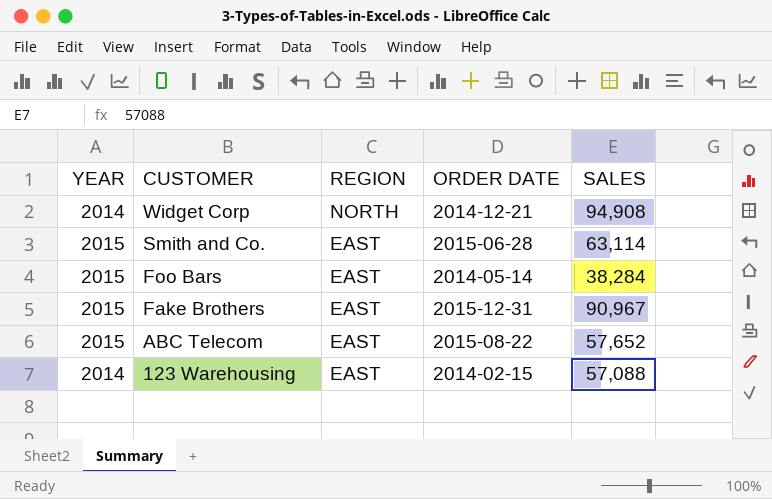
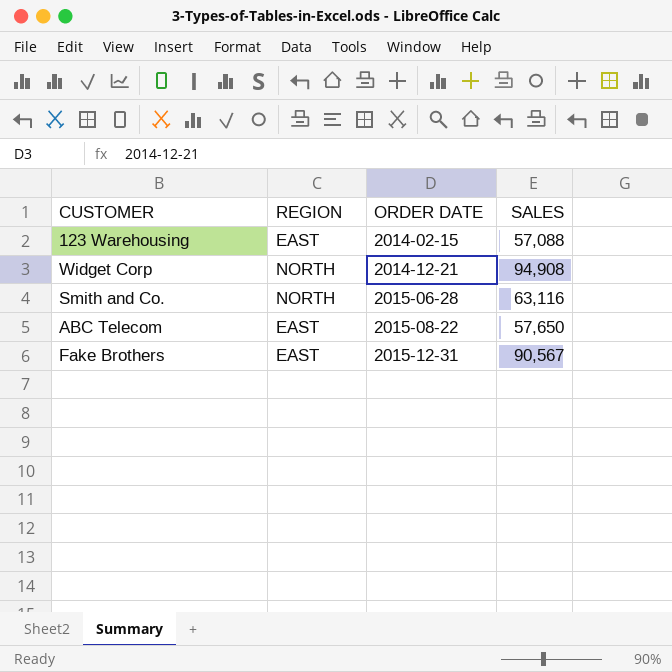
row order: CUSTOMER descending -> ORDER DATE ascending
column YEAR | position: 1 -> none
row Foo Bars: 2015 | EAST | 2014-05-14 | 38,284 -> none
Smith and Co. | REGION: EAST -> NORTH
Smith and Co. | SALES: 63,114 -> 63,116
ABC Telecom | SALES: 57,652 -> 57,650
Fake Brothers | SALES: 90,967 -> 90,567

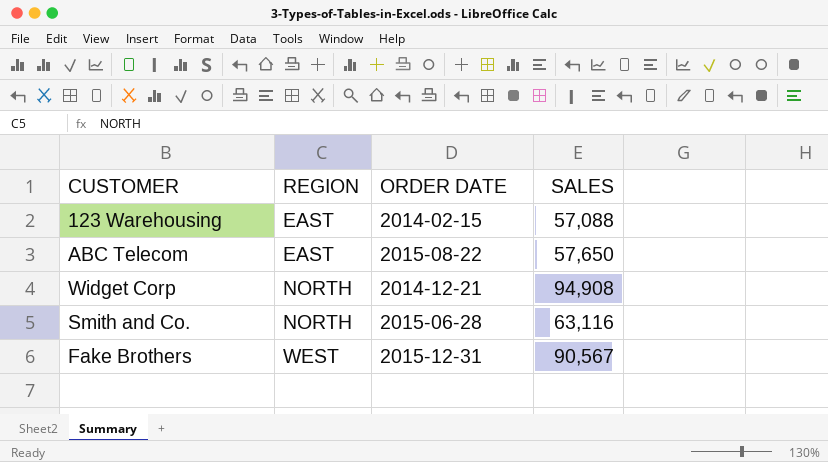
row order: ORDER DATE ascending -> REGION ascending
Fake Brothers | REGION: EAST -> WEST

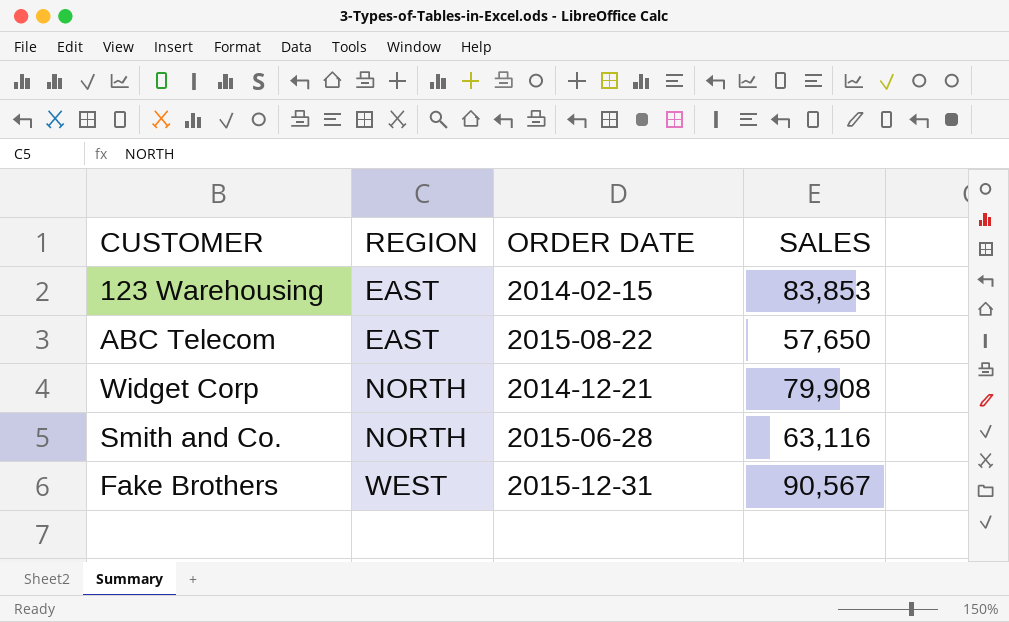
123 Warehousing | SALES: 57,088 -> 83,853
Widget Corp | SALES: 94,908 -> 79,908

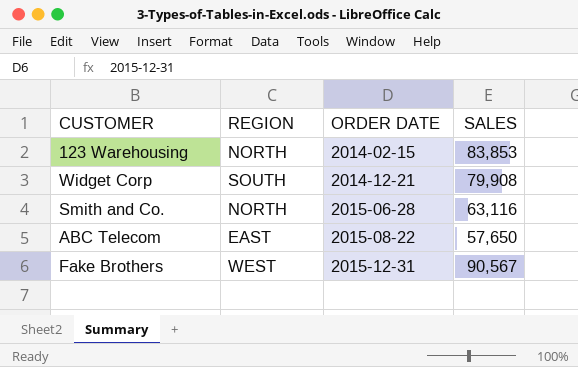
row order: REGION ascending -> ORDER DATE ascending
123 Warehousing | REGION: EAST -> NORTH
Widget Corp | REGION: NORTH -> SOUTH

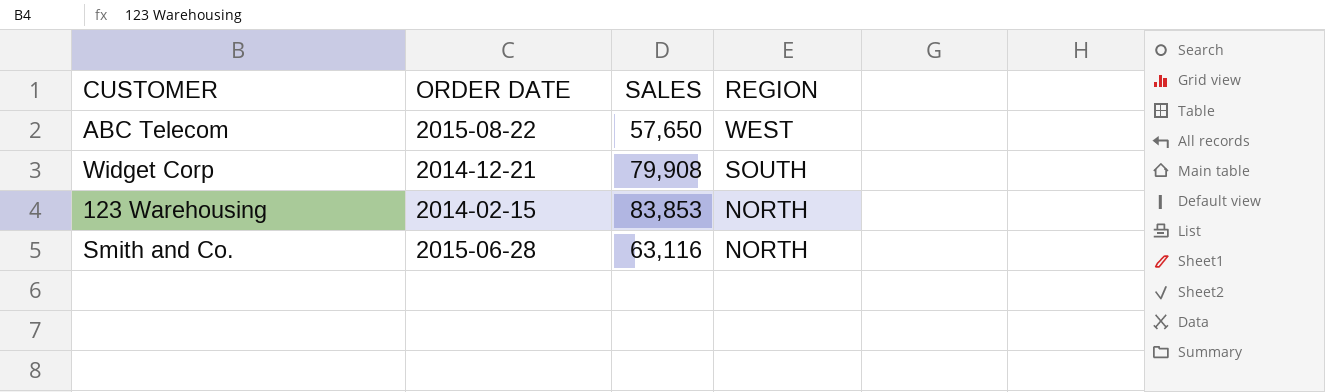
row order: ORDER DATE ascending -> REGION descending
column REGION | position: 2 -> 4
row Fake Brothers: WEST | 2015-12-31 | 90,567 -> none
ABC Telecom | REGION: EAST -> WEST

